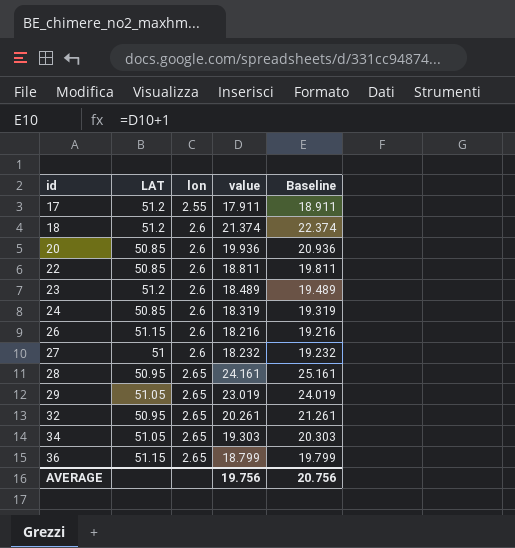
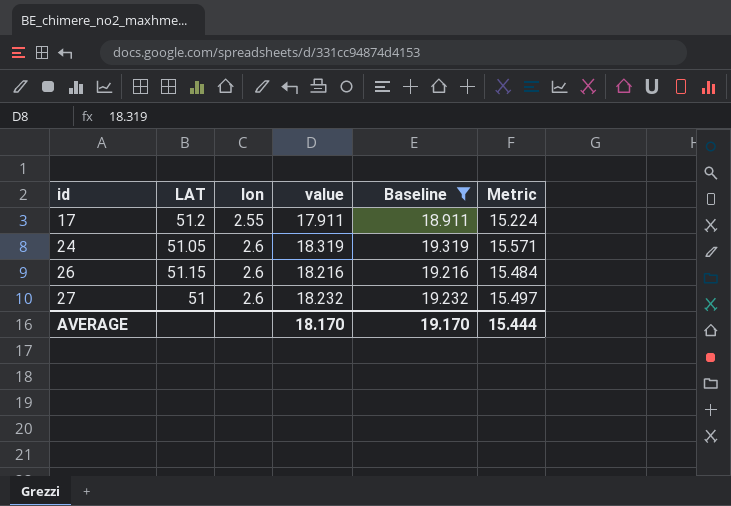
filter: none -> Baseline <= 19.319
column Metric | formula: none -> [value] * 0.85
24 | LAT: 50.85 -> 51.05
AVERAGE | value: 19.756 -> 18.170
AVERAGE | Baseline: 20.756 -> 19.170

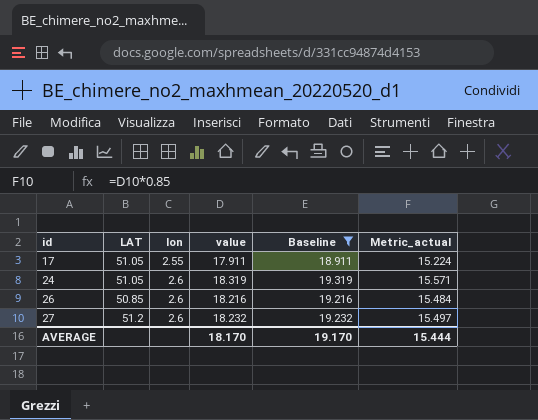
column name: Metric -> Metric_actual
17 | LAT: 51.2 -> 51.05
26 | LAT: 51.15 -> 50.85
27 | LAT: 51 -> 51.2

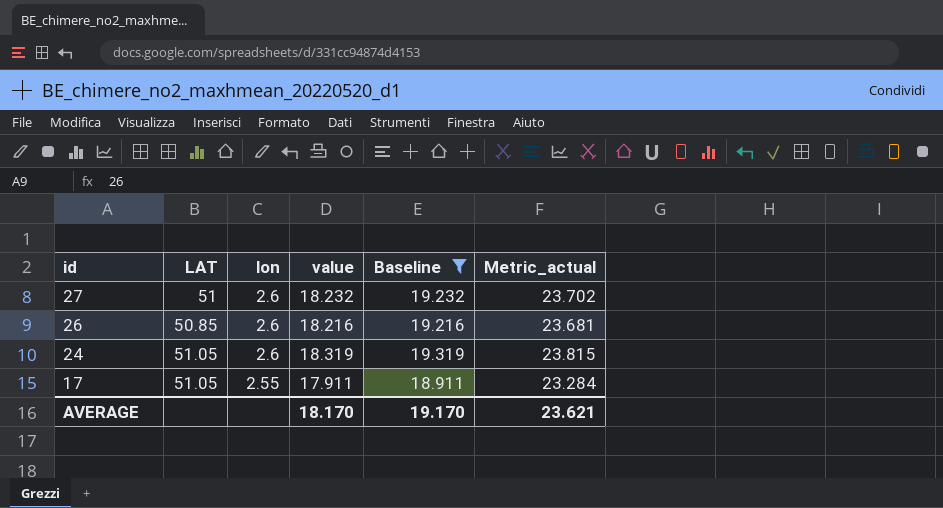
row order: id ascending -> id descending
column Metric_actual | formula: [value] * 0.85 -> [value] * 1.3
27 | LAT: 51.2 -> 51
AVERAGE | Metric_actual: 15.444 -> 23.621

